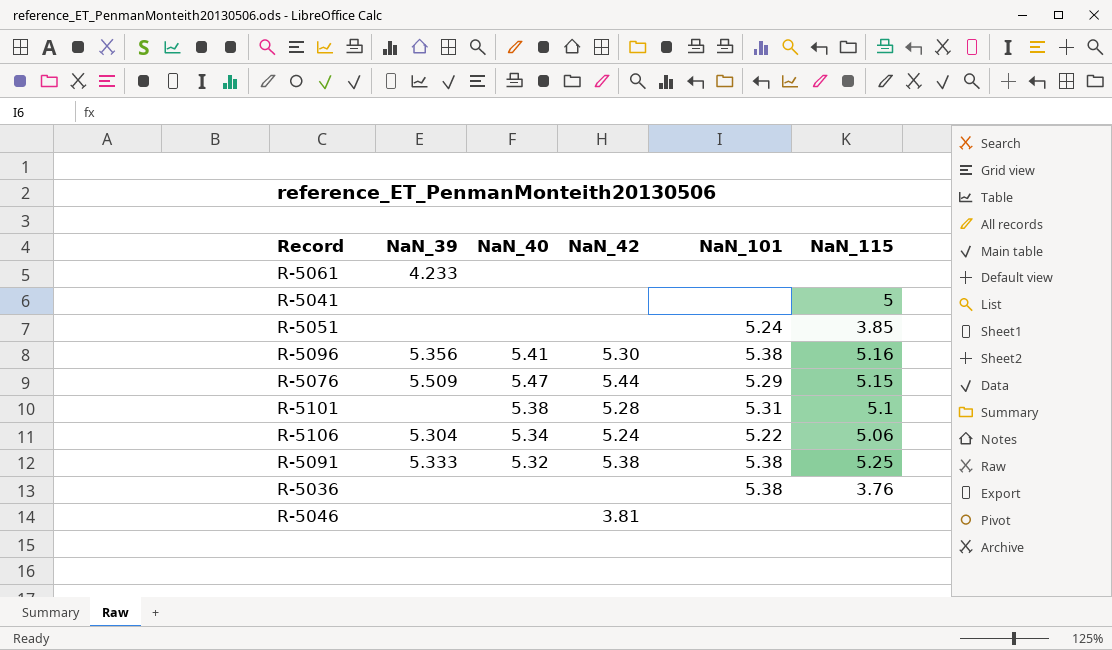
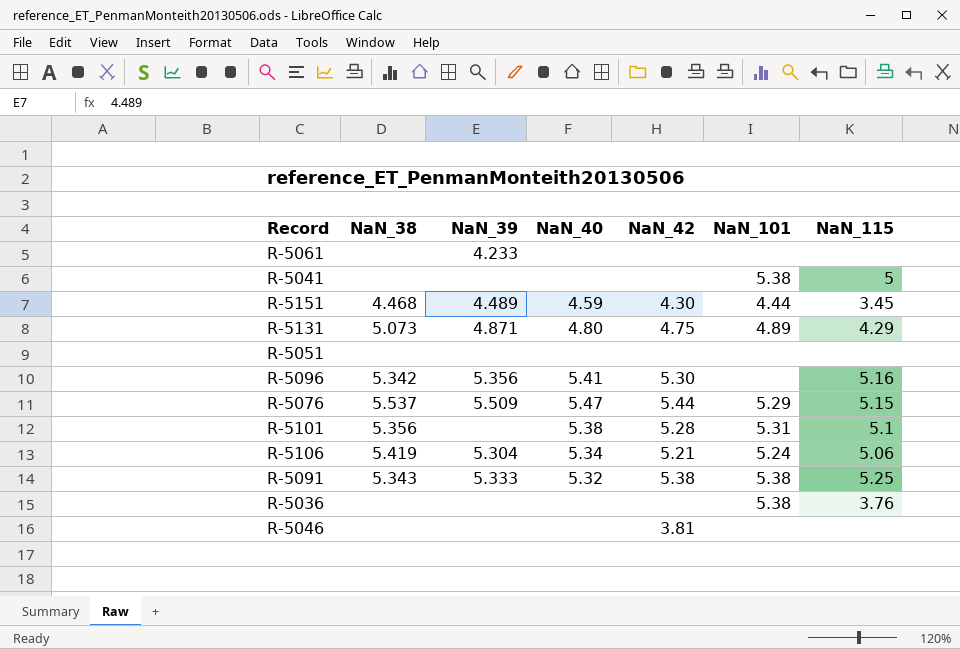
column NaN_38 | position: none -> 2
R-5041 | NaN_101: none -> 5.38
row R-5151: none -> 4.468 | 4.489 | 4.59 | 4.30 | 4.44 | 3.45
row R-5131: none -> 5.073 | 4.871 | 4.80 | 4.75 | 4.89 | 4.29
R-5051 | NaN_101: 5.24 -> none
R-5051 | NaN_115: 3.85 -> none
R-5096 | NaN_101: 5.38 -> none
R-5106 | NaN_42: 5.24 -> 5.21
R-5106 | NaN_101: 5.22 -> 5.24

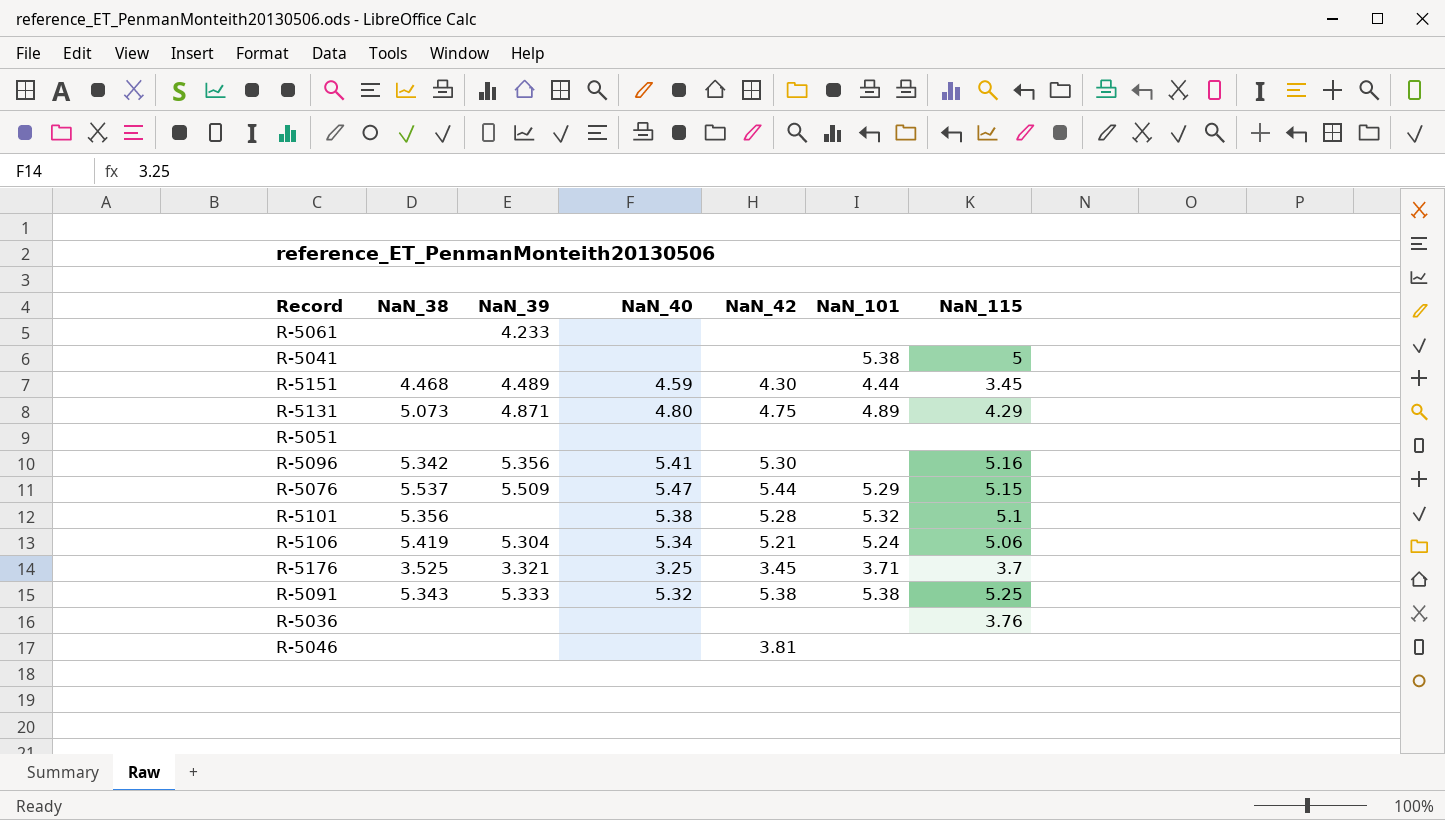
R-5101 | NaN_101: 5.31 -> 5.32
row R-5176: none -> 3.525 | 3.321 | 3.25 | 3.45 | 3.71 | 3.7
R-5036 | NaN_101: 5.38 -> none

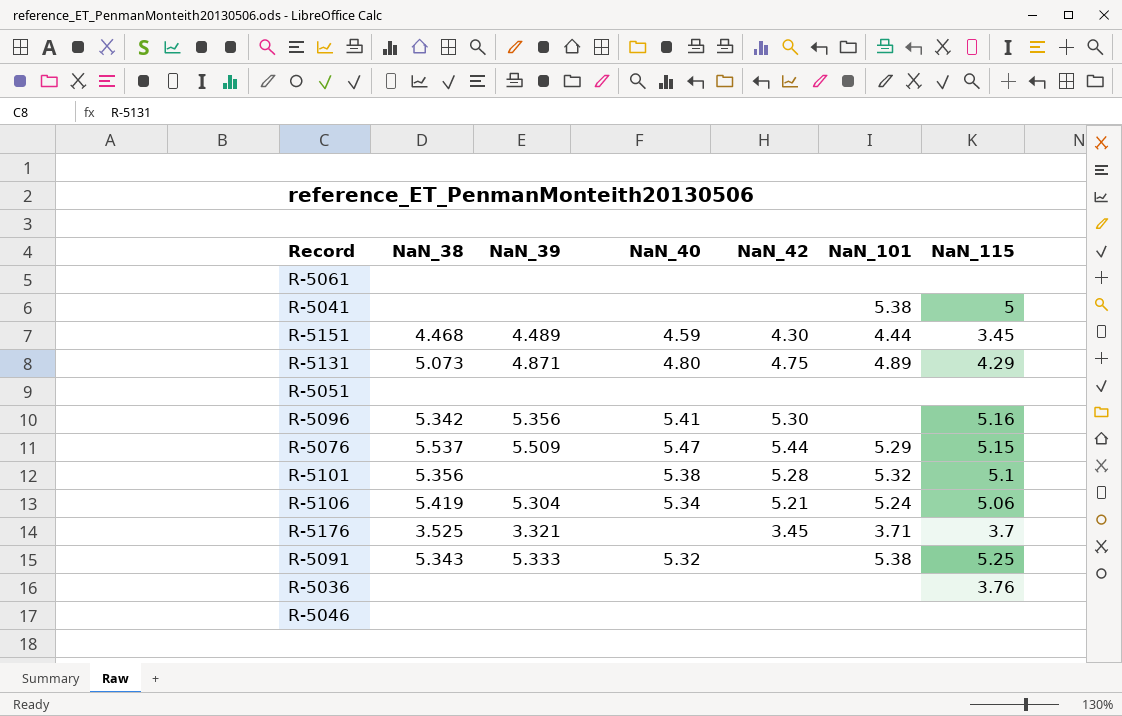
R-5061 | NaN_39: 4.233 -> none
R-5176 | NaN_40: 3.25 -> none
R-5091 | NaN_42: 5.38 -> none
R-5046 | NaN_42: 3.81 -> none

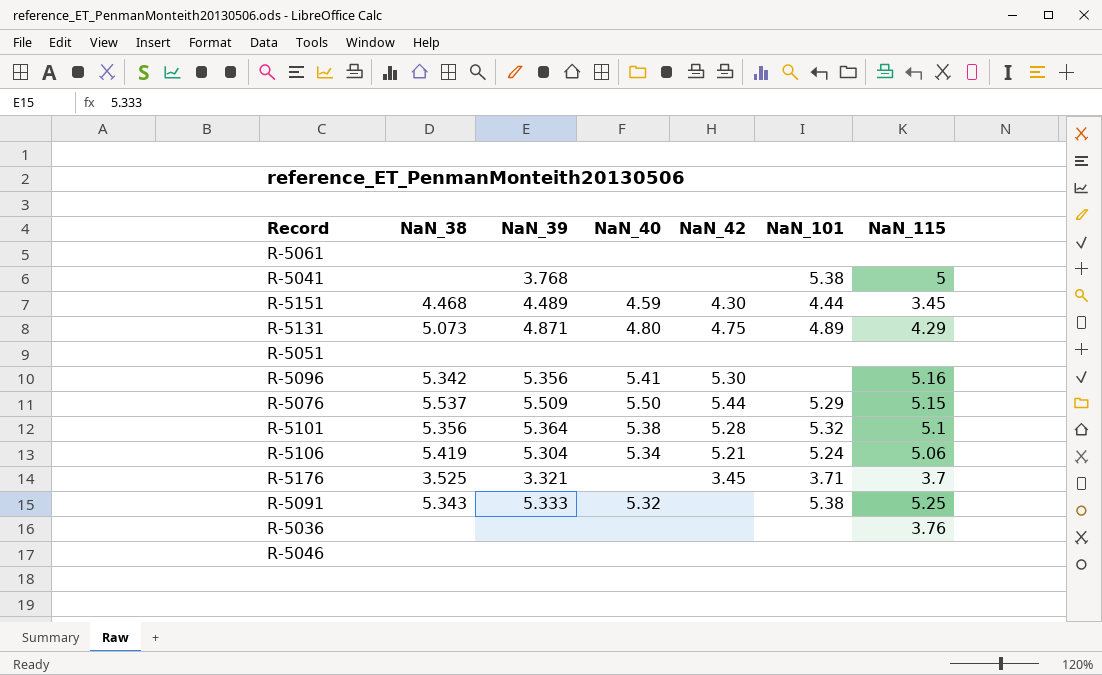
R-5041 | NaN_39: none -> 3.768
R-5076 | NaN_40: 5.47 -> 5.50
R-5101 | NaN_39: none -> 5.364

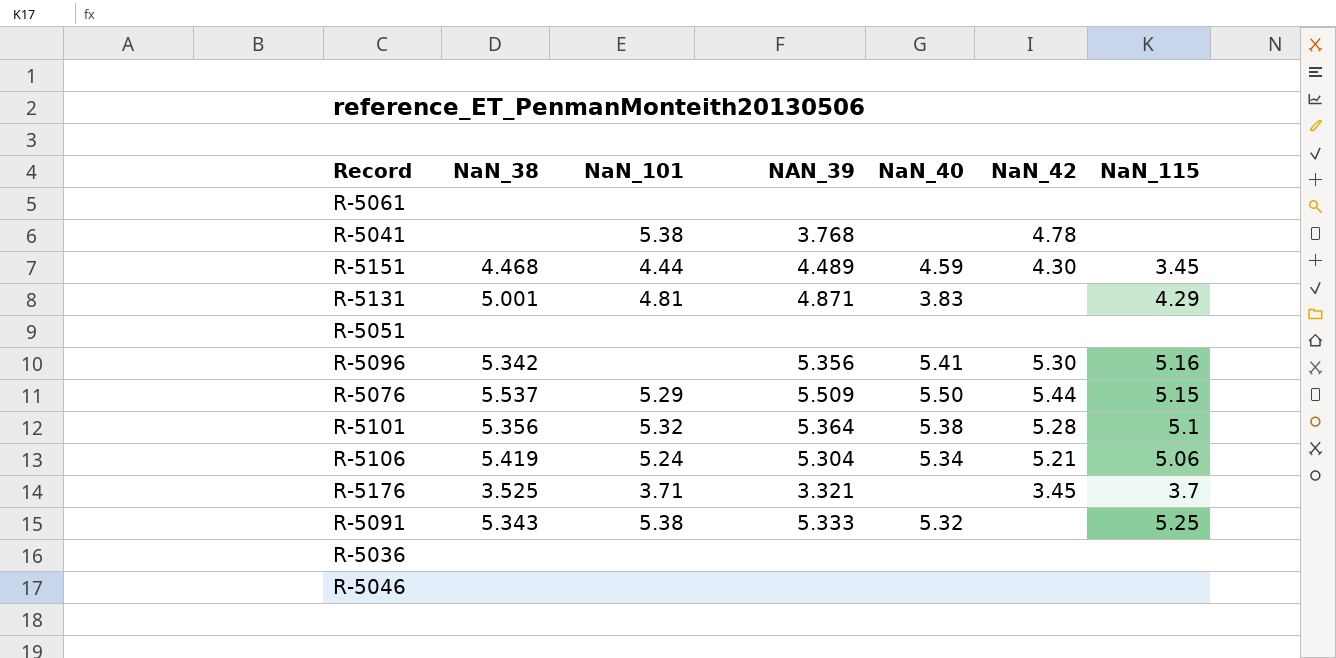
column NaN_101 | position: 6 -> 3
column name: NaN_39 -> NAN_39
R-5041 | NaN_42: none -> 4.78
R-5041 | NaN_115: 5 -> none
R-5131 | NaN_38: 5.073 -> 5.001
R-5131 | NaN_101: 4.89 -> 4.81
R-5131 | NaN_40: 4.80 -> 3.83
R-5131 | NaN_42: 4.75 -> none
R-5036 | NaN_115: 3.76 -> none

